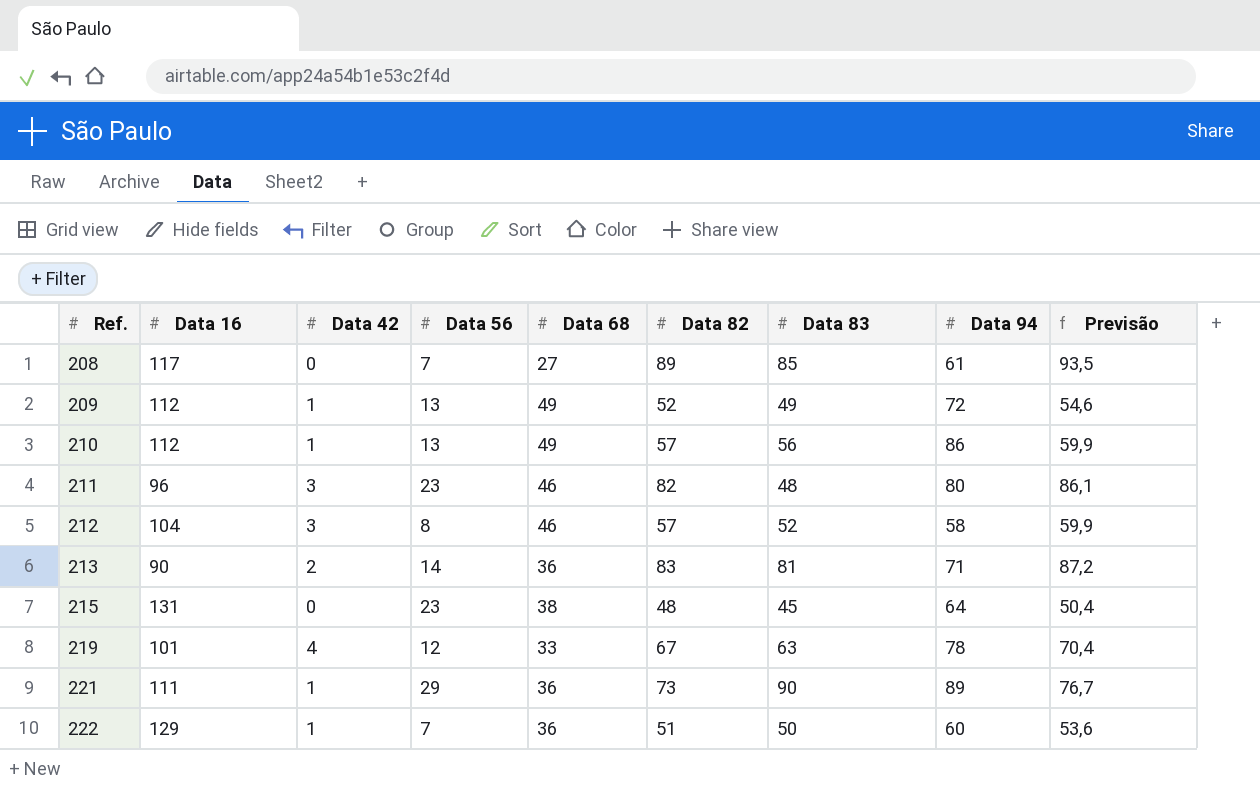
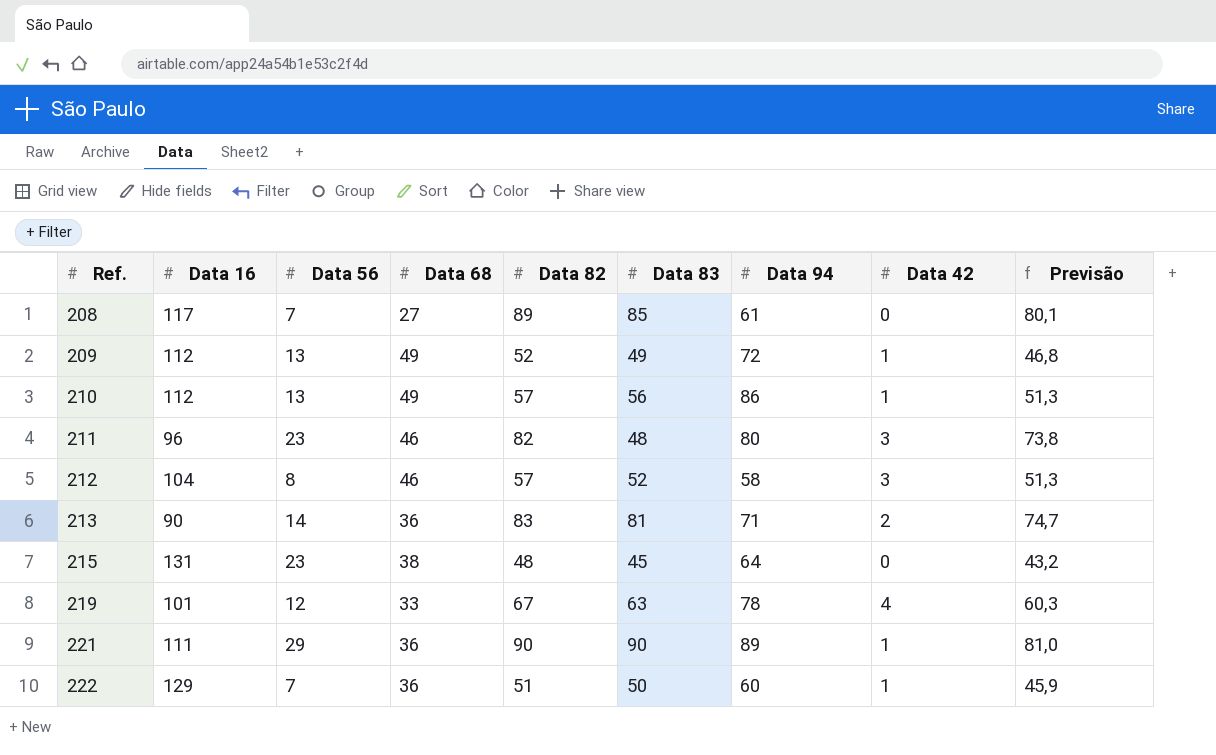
column Data 42 | position: 3 -> 8
column Previsão | formula: [Data 82] * 1,05 -> [Data 82] * 0,9
221 | Data 82: 73 -> 90

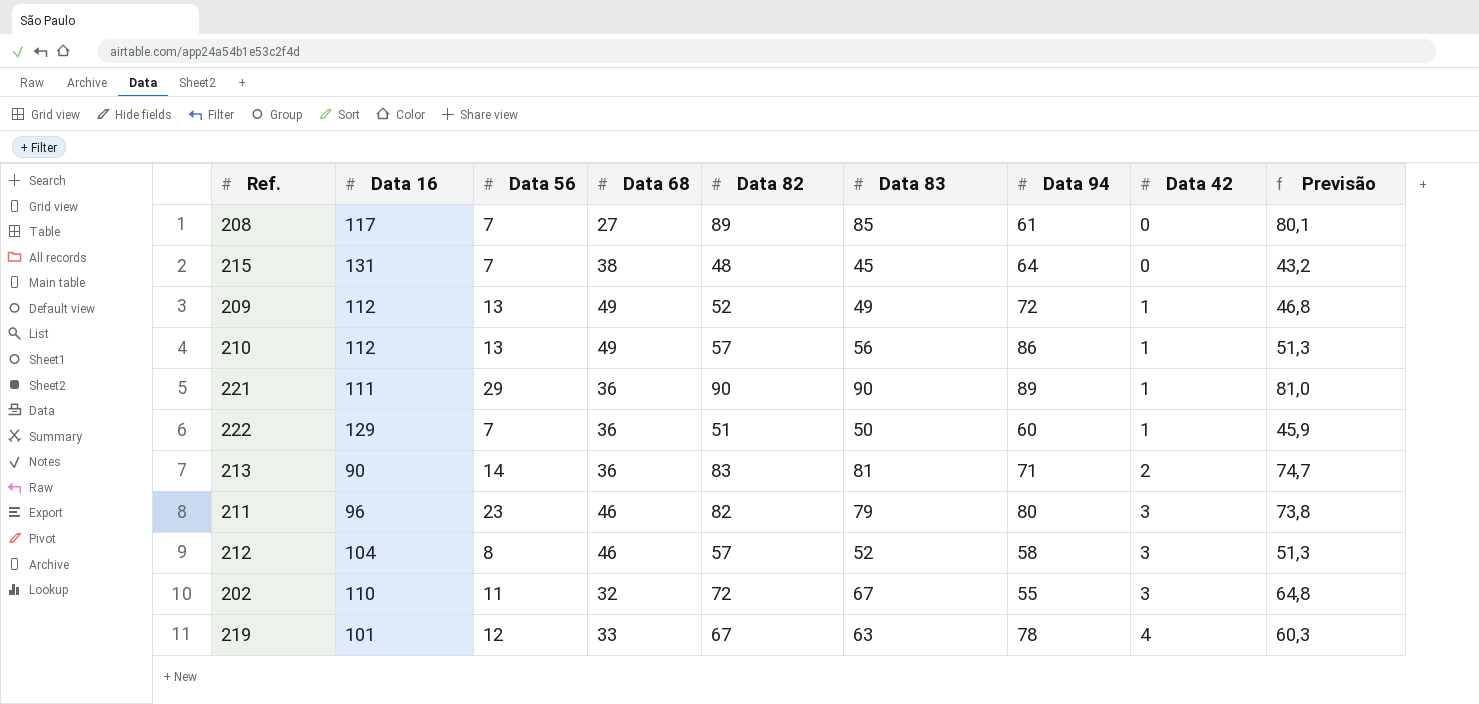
row order: Ref. ascending -> Data 42 ascending
215 | Data 56: 23 -> 7
211 | Data 83: 48 -> 79
row 202: none -> 110 | 11 | 32 | 72 | 67 | 55 | 3 | 64,8

